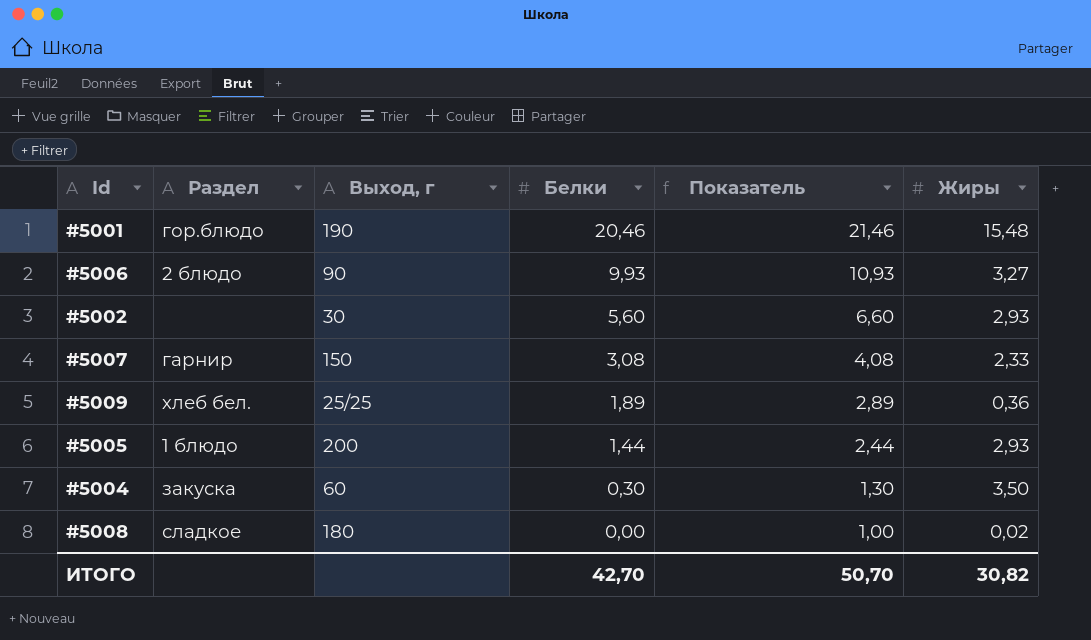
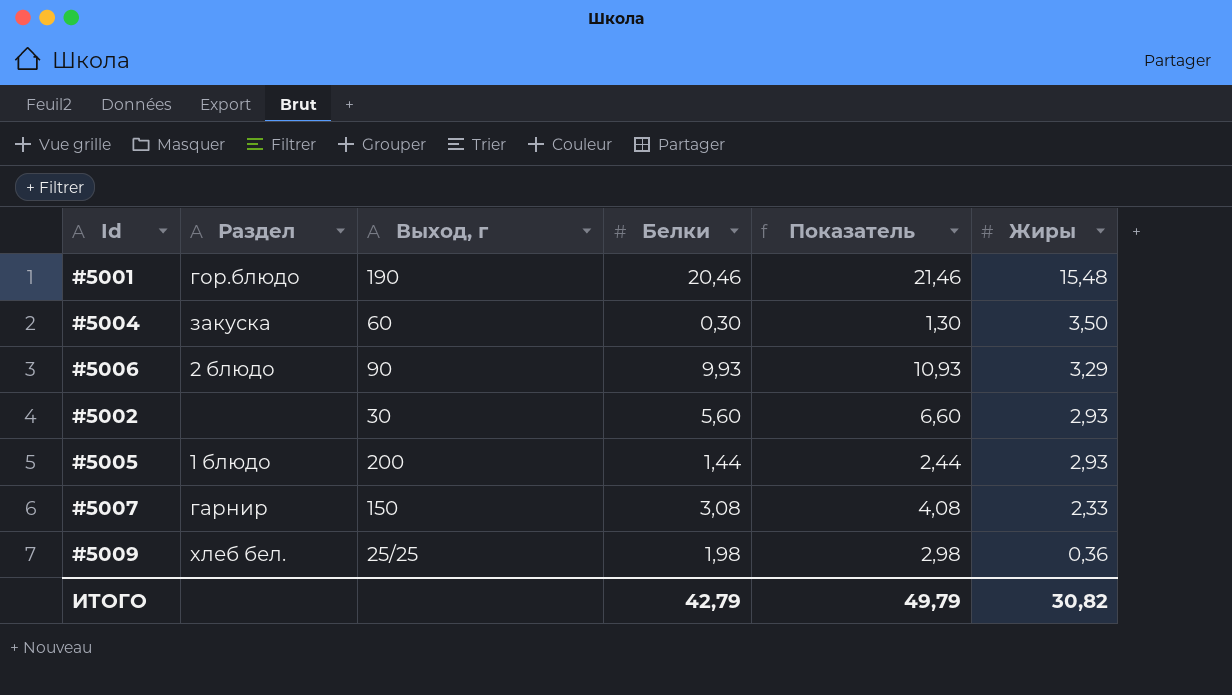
row order: Белки descending -> Жиры descending
row #5008: сладкое | 180 | 0,00 | 1,00 | 0,02 -> none
#5006 | Жиры: 3,27 -> 3,29
#5009 | Белки: 1,89 -> 1,98
#5009 | Показатель: 2,89 -> 2,98
ИТОГО | Белки: 42,70 -> 42,79
ИТОГО | Показатель: 50,70 -> 49,79

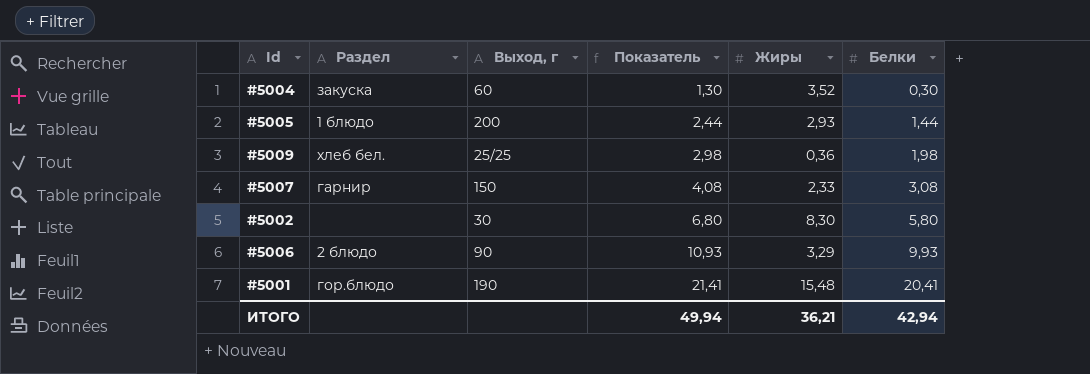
row order: Жиры descending -> Показатель ascending
column Белки | position: 4 -> 6
#5004 | Жиры: 3,50 -> 3,52
#5002 | Показатель: 6,60 -> 6,80
#5002 | Жиры: 2,93 -> 8,30
#5002 | Белки: 5,60 -> 5,80
#5001 | Показатель: 21,46 -> 21,41
#5001 | Белки: 20,46 -> 20,41
ИТОГО | Показатель: 49,79 -> 49,94
ИТОГО | Жиры: 30,82 -> 36,21
ИТОГО | Белки: 42,79 -> 42,94

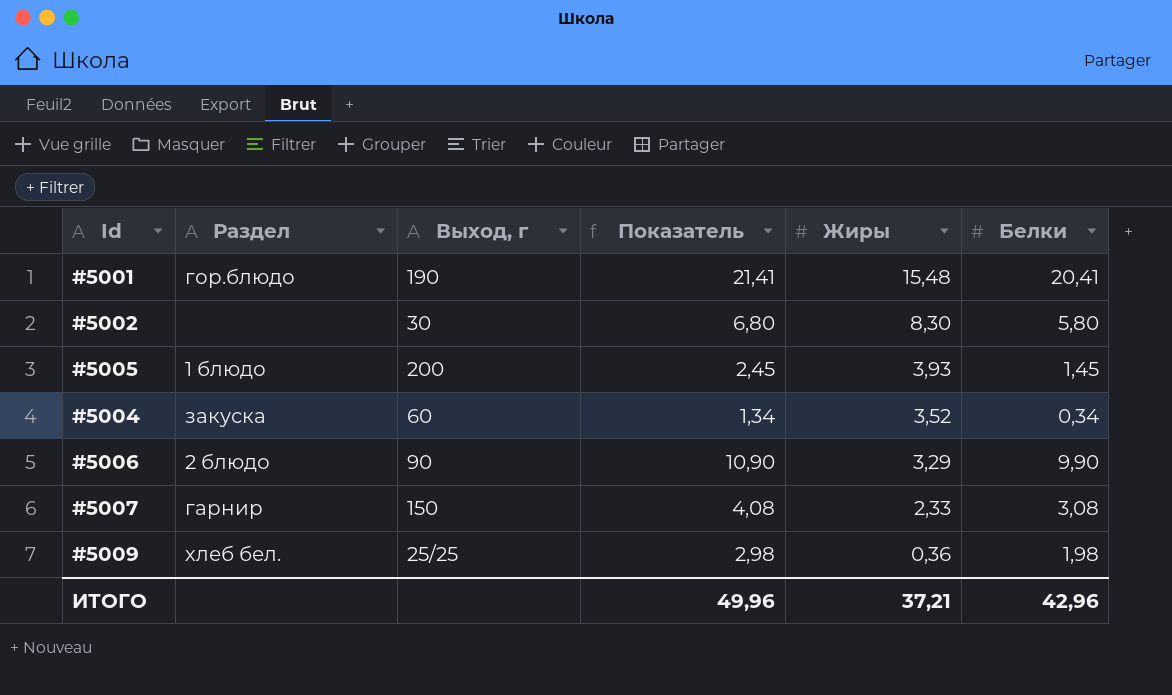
row order: Показатель ascending -> Жиры descending
#5005 | Показатель: 2,44 -> 2,45
#5005 | Жиры: 2,93 -> 3,93
#5005 | Белки: 1,44 -> 1,45
#5004 | Показатель: 1,30 -> 1,34
#5004 | Белки: 0,30 -> 0,34
#5006 | Показатель: 10,93 -> 10,90
#5006 | Белки: 9,93 -> 9,90
ИТОГО | Показатель: 49,94 -> 49,96
ИТОГО | Жиры: 36,21 -> 37,21
ИТОГО | Белки: 42,94 -> 42,96

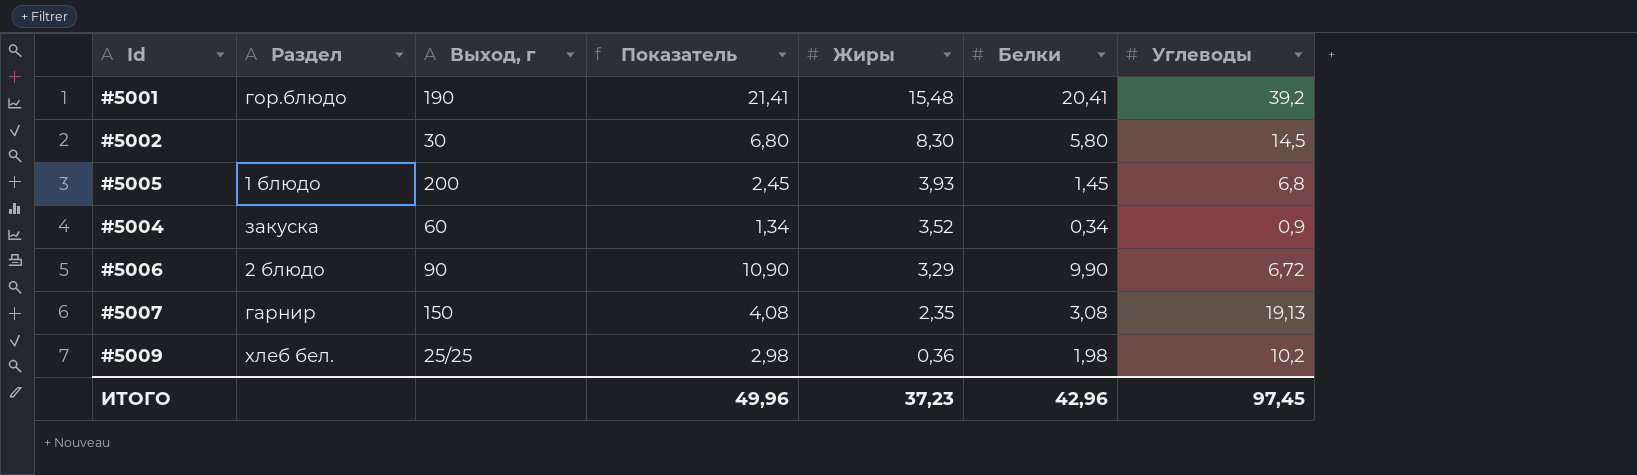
column Углеводы | position: none -> 7
#5007 | Жиры: 2,33 -> 2,35
ИТОГО | Жиры: 37,21 -> 37,23

